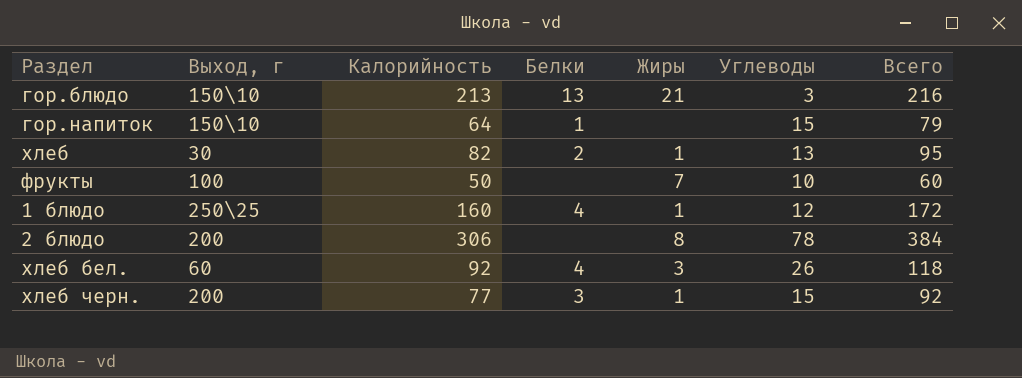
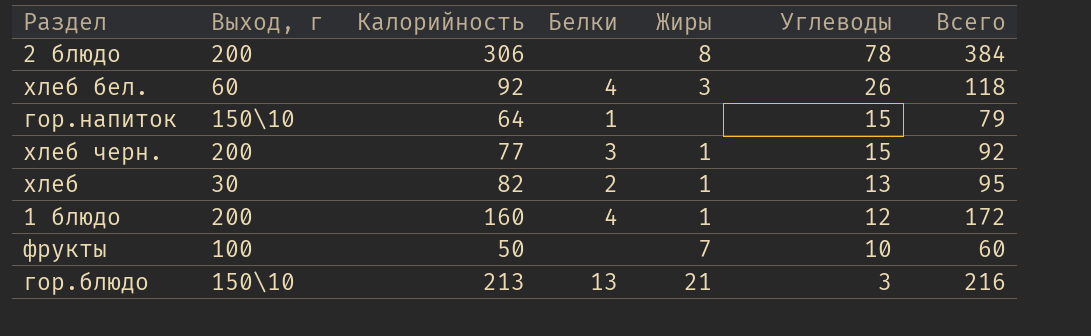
row order: none -> Углеводы descending
1 блюдо | Выход, г: 250\25 -> 200

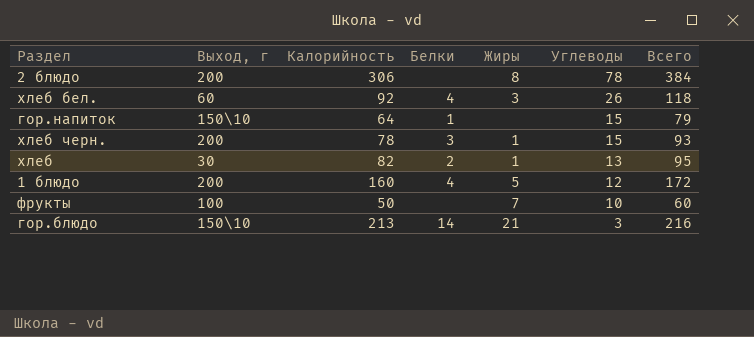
хлеб черн. | Калорийность: 77 -> 78
хлеб черн. | Всего: 92 -> 93
1 блюдо | Жиры: 1 -> 5
гор.блюдо | Белки: 13 -> 14

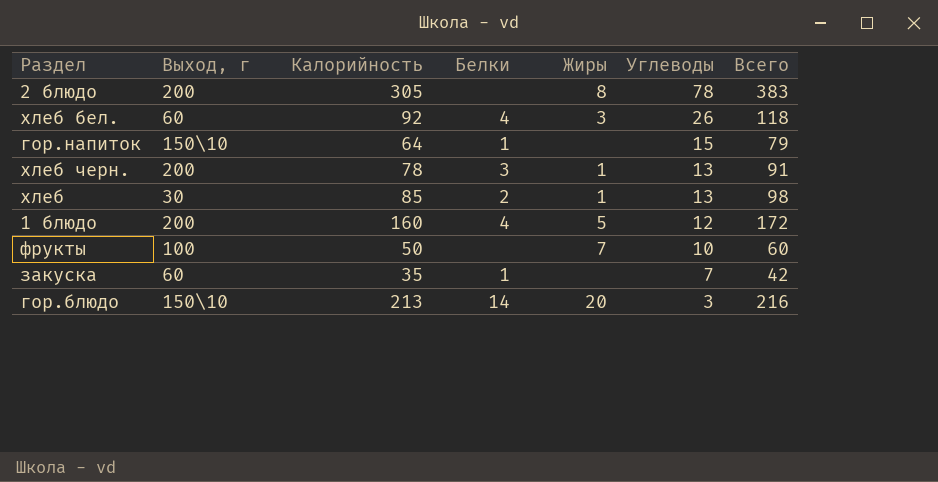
2 блюдо | Калорийность: 306 -> 305
2 блюдо | Всего: 384 -> 383
хлеб черн. | Углеводы: 15 -> 13
хлеб черн. | Всего: 93 -> 91
хлеб | Калорийность: 82 -> 85
хлеб | Всего: 95 -> 98
row закуска: none -> 60 | 35 | 1 | none | 7 | 42
гор.блюдо | Жиры: 21 -> 20

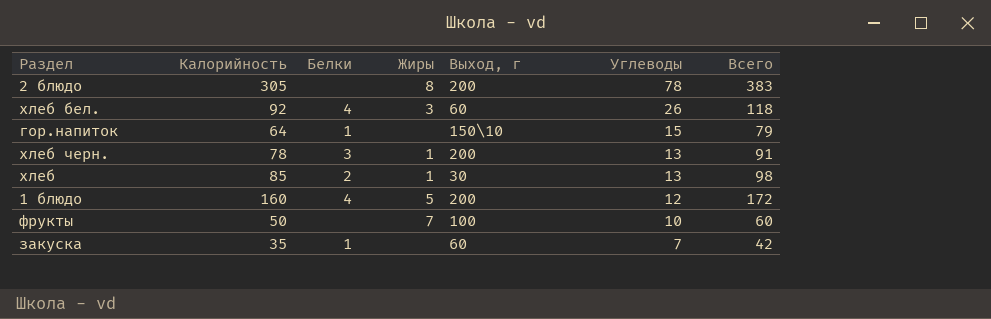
column Выход, г | position: 2 -> 5
row гор.блюдо: 150\10 | 213 | 14 | 20 | 3 | 216 -> none

